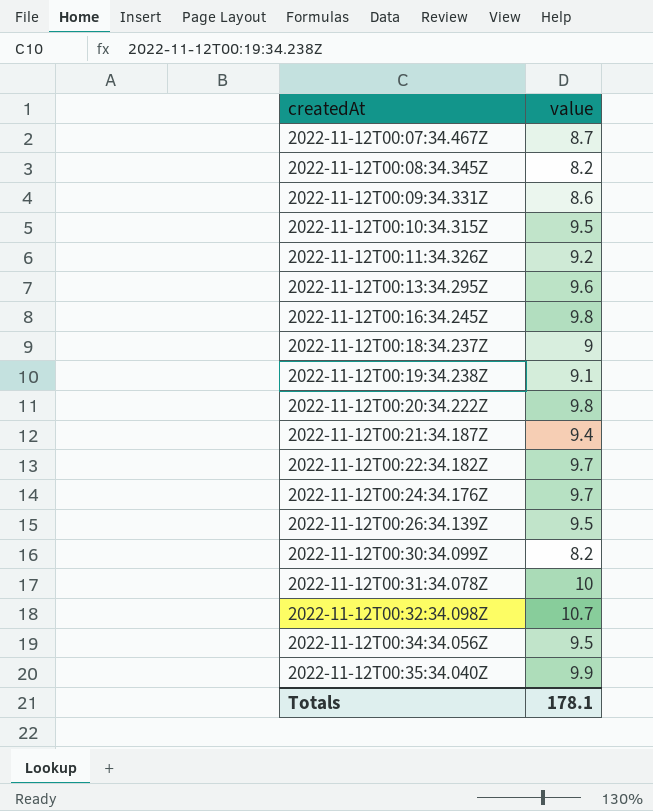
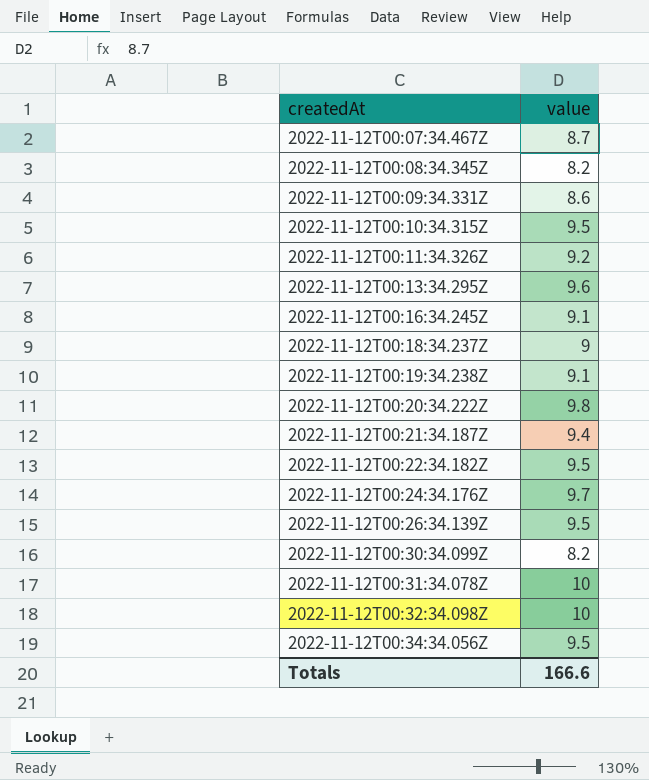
row 2022-11-12T00:35:34.040Z: 9.9 -> none
2022-11-12T00:16:34.245Z | value: 9.8 -> 9.1
2022-11-12T00:22:34.182Z | value: 9.7 -> 9.5
2022-11-12T00:32:34.098Z | value: 10.7 -> 10
Totals | value: 178.1 -> 166.6

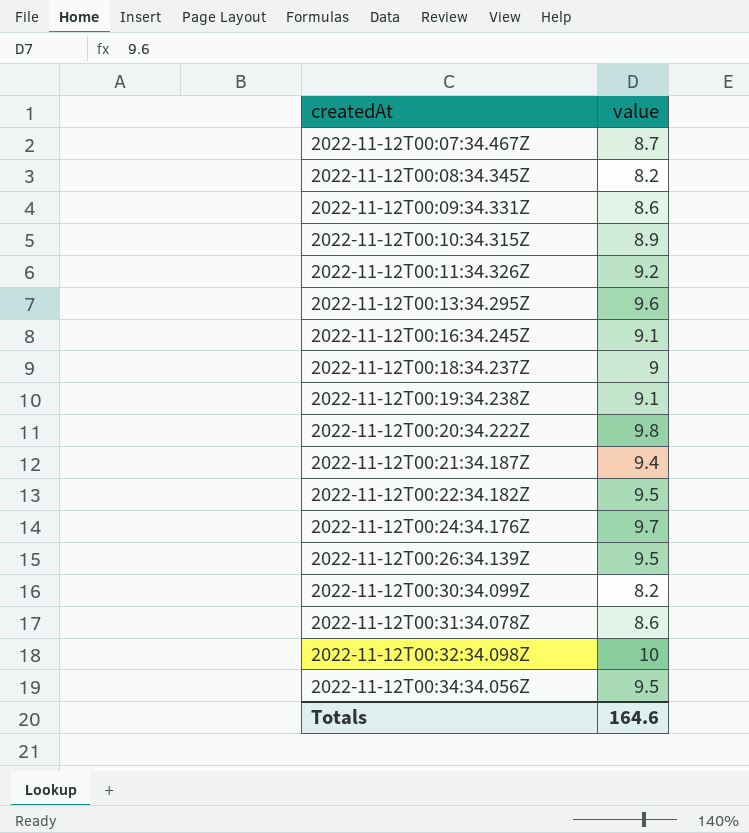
2022-11-12T00:10:34.315Z | value: 9.5 -> 8.9
2022-11-12T00:31:34.078Z | value: 10 -> 8.6
Totals | value: 166.6 -> 164.6

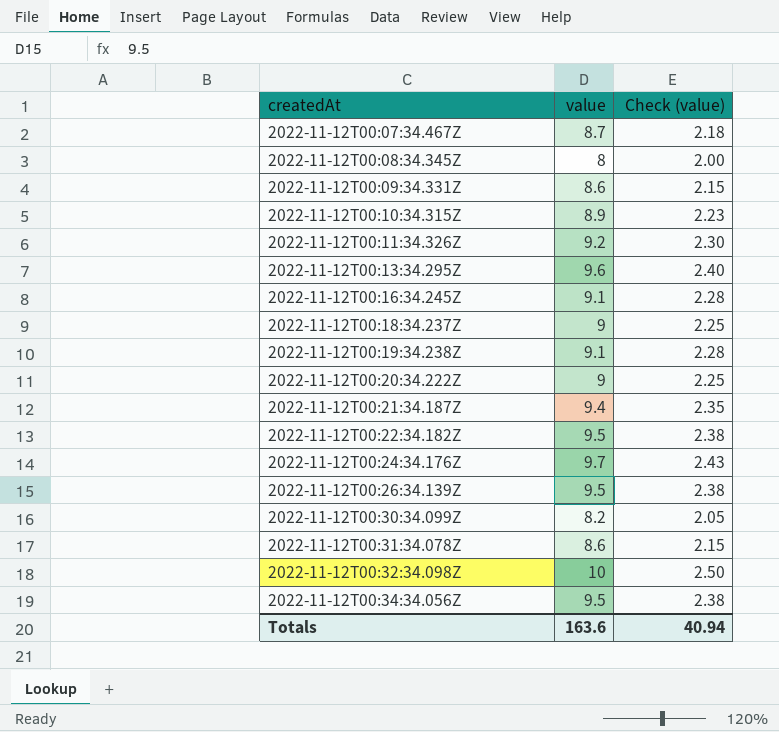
column Check (value) | formula: none -> [value] * 0.25
2022-11-12T00:08:34.345Z | value: 8.2 -> 8
2022-11-12T00:20:34.222Z | value: 9.8 -> 9
Totals | value: 164.6 -> 163.6

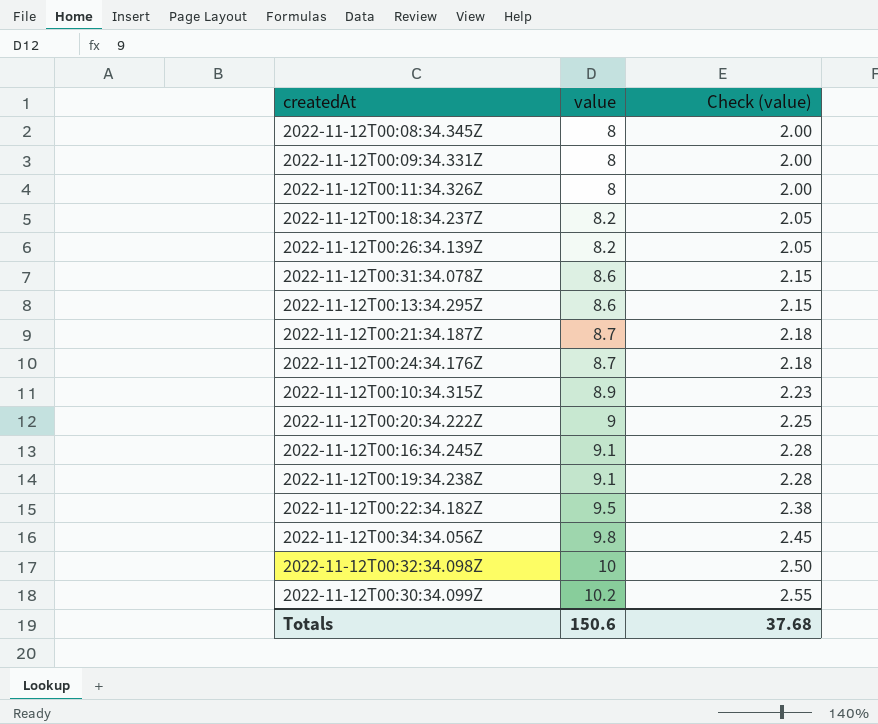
row order: createdAt ascending -> value ascending
row 2022-11-12T00:07:34.467Z: 8.7 | 2.18 -> none
2022-11-12T00:09:34.331Z | value: 8.6 -> 8
2022-11-12T00:09:34.331Z | Check (value): 2.15 -> 2.00
2022-11-12T00:11:34.326Z | value: 9.2 -> 8
2022-11-12T00:11:34.326Z | Check (value): 2.30 -> 2.00
2022-11-12T00:18:34.237Z | value: 9 -> 8.2
2022-11-12T00:18:34.237Z | Check (value): 2.25 -> 2.05
2022-11-12T00:26:34.139Z | value: 9.5 -> 8.2
2022-11-12T00:26:34.139Z | Check (value): 2.38 -> 2.05
2022-11-12T00:13:34.295Z | value: 9.6 -> 8.6
2022-11-12T00:13:34.295Z | Check (value): 2.40 -> 2.15
2022-11-12T00:21:34.187Z | value: 9.4 -> 8.7
2022-11-12T00:21:34.187Z | Check (value): 2.35 -> 2.18
2022-11-12T00:24:34.176Z | value: 9.7 -> 8.7
2022-11-12T00:24:34.176Z | Check (value): 2.43 -> 2.18
2022-11-12T00:34:34.056Z | value: 9.5 -> 9.8
2022-11-12T00:34:34.056Z | Check (value): 2.38 -> 2.45
2022-11-12T00:30:34.099Z | value: 8.2 -> 10.2
2022-11-12T00:30:34.099Z | Check (value): 2.05 -> 2.55
Totals | value: 163.6 -> 150.6
Totals | Check (value): 40.94 -> 37.68

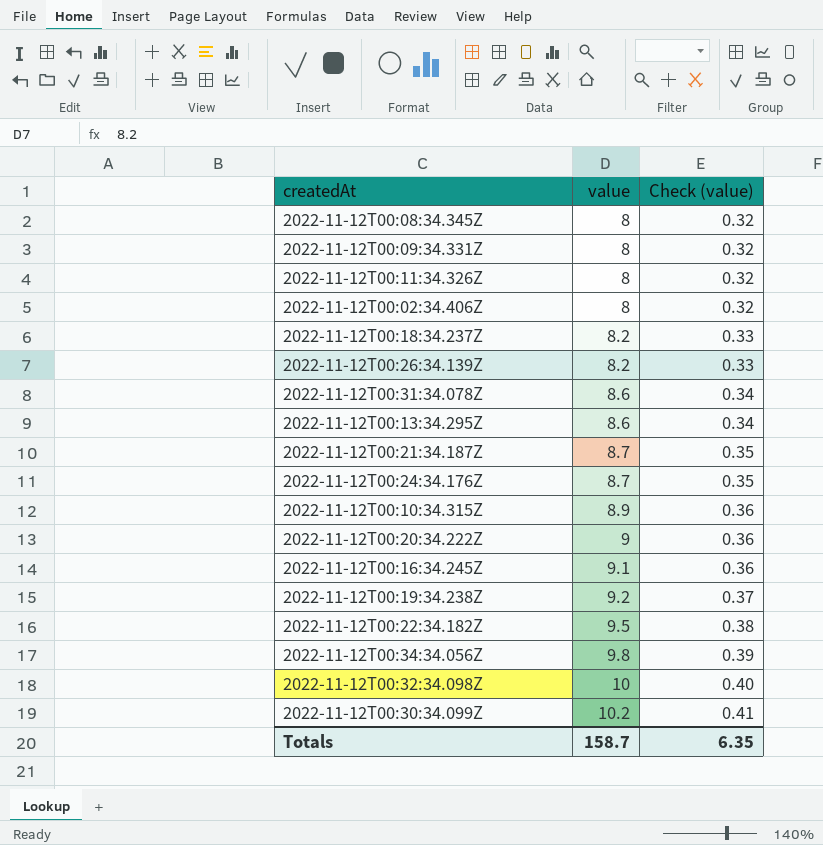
column Check (value) | formula: [value] * 0.25 -> [value] * 0.04
row 2022-11-12T00:02:34.406Z: none -> 8 | 0.32
2022-11-12T00:19:34.238Z | value: 9.1 -> 9.2
Totals | value: 150.6 -> 158.7
Totals | Check (value): 37.68 -> 6.35

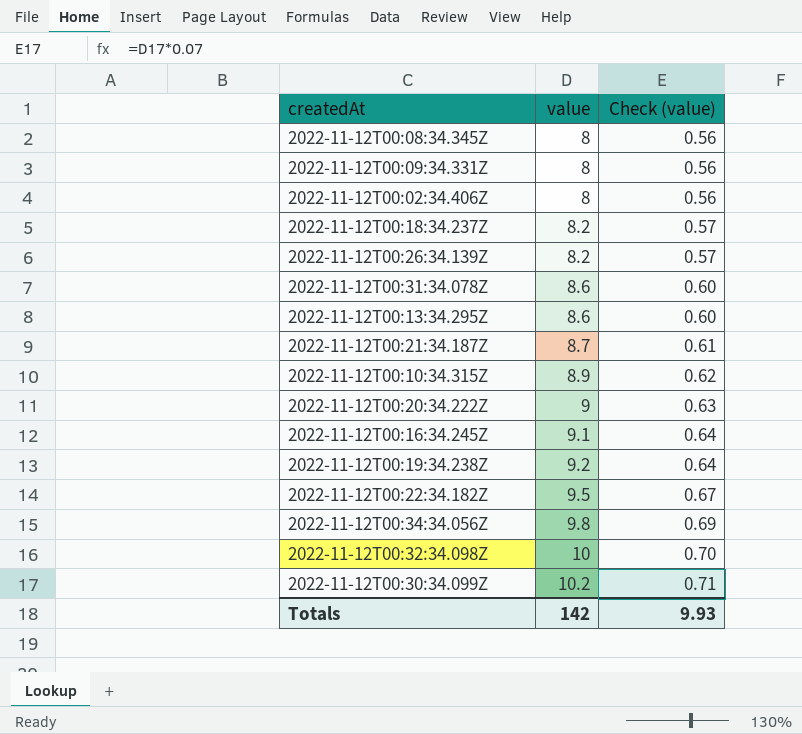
column Check (value) | formula: [value] * 0.04 -> [value] * 0.07
row 2022-11-12T00:11:34.326Z: 8 | 0.32 -> none
row 2022-11-12T00:24:34.176Z: 8.7 | 0.35 -> none
Totals | value: 158.7 -> 142
Totals | Check (value): 6.35 -> 9.93

